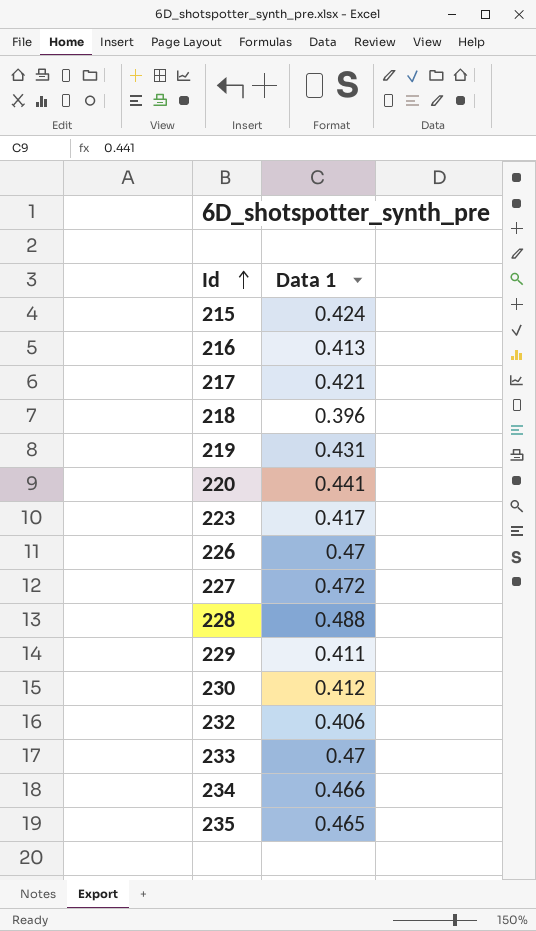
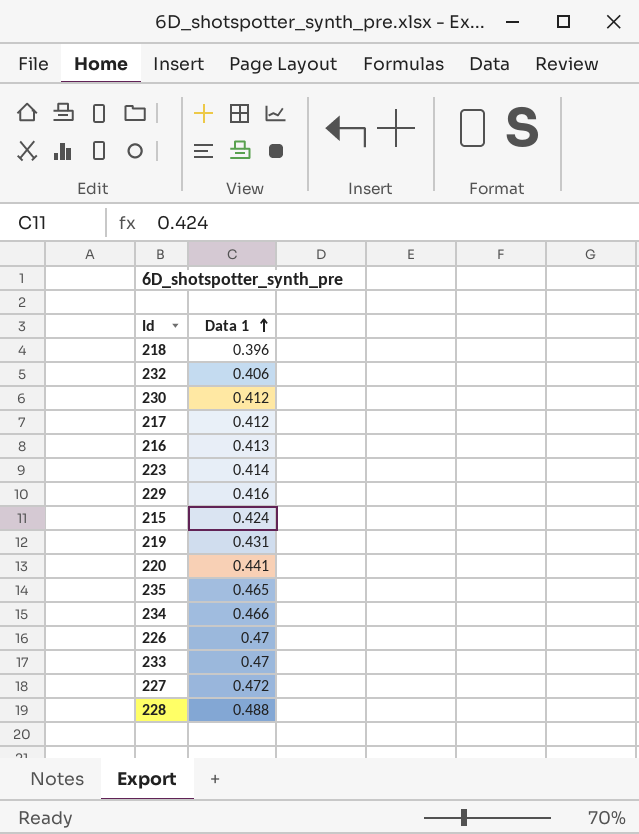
row order: Id ascending -> Data 1 ascending
217 | Data 1: 0.421 -> 0.412
223 | Data 1: 0.417 -> 0.414
229 | Data 1: 0.411 -> 0.416

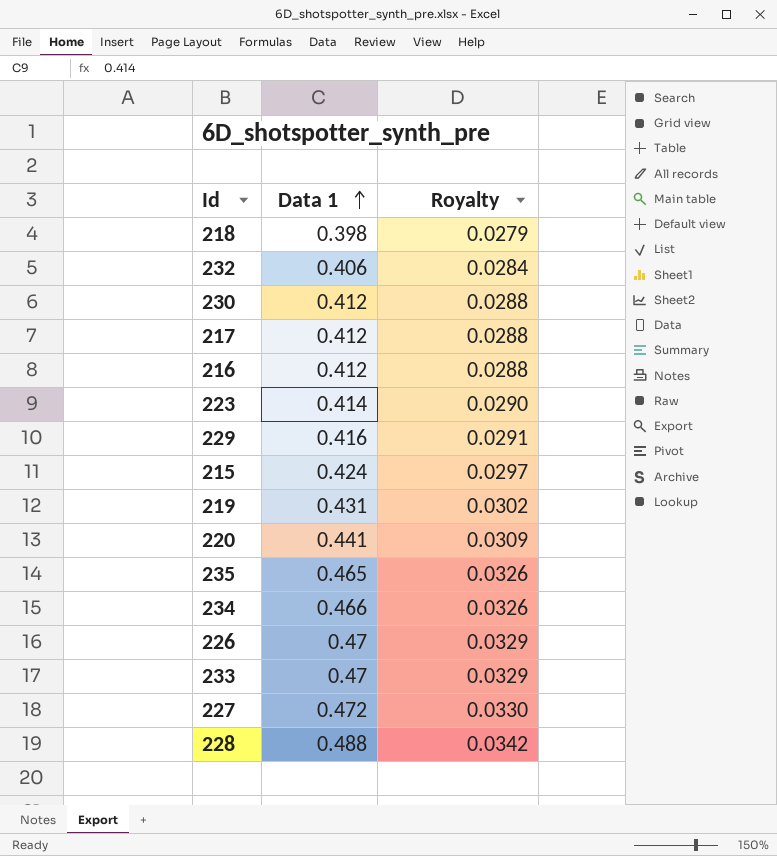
column Royalty | formula: none -> [Data 1] * 0.07
218 | Data 1: 0.396 -> 0.398
216 | Data 1: 0.413 -> 0.412

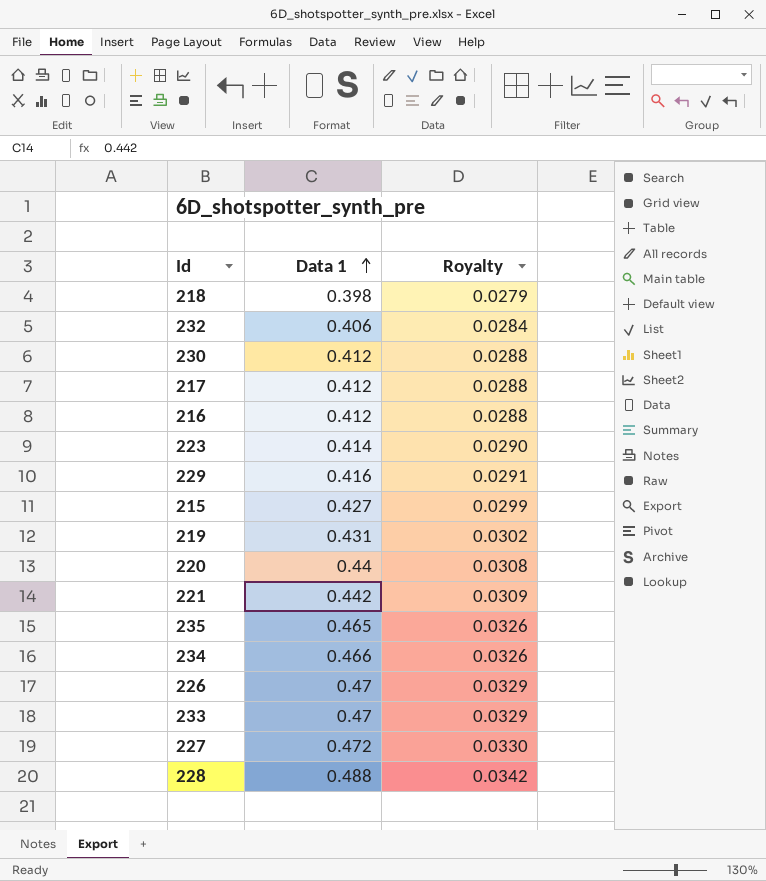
215 | Data 1: 0.424 -> 0.427
215 | Royalty: 0.0297 -> 0.0299
220 | Data 1: 0.441 -> 0.44
220 | Royalty: 0.0309 -> 0.0308
row 221: none -> 0.442 | 0.0309

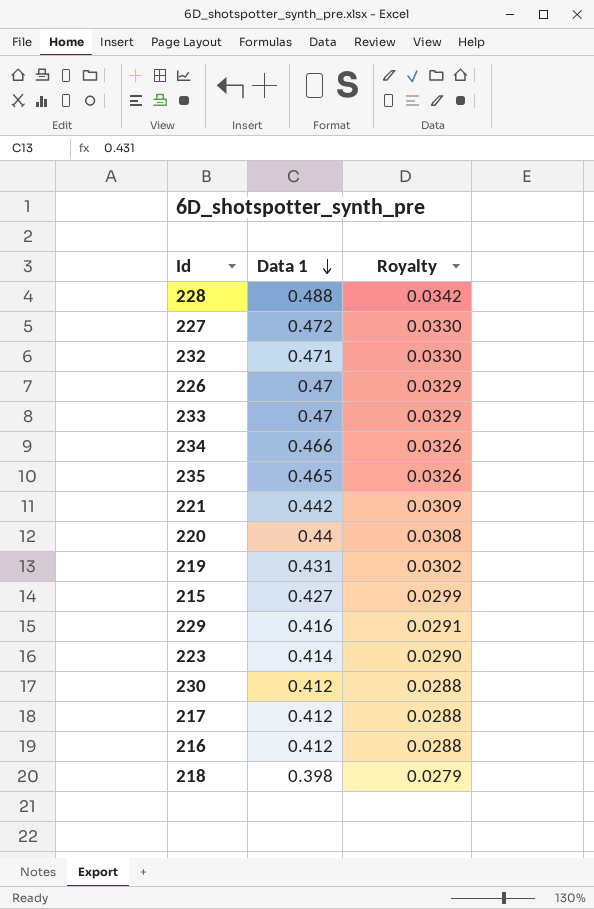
row order: Data 1 ascending -> Data 1 descending
232 | Data 1: 0.406 -> 0.471
232 | Royalty: 0.0284 -> 0.0330

